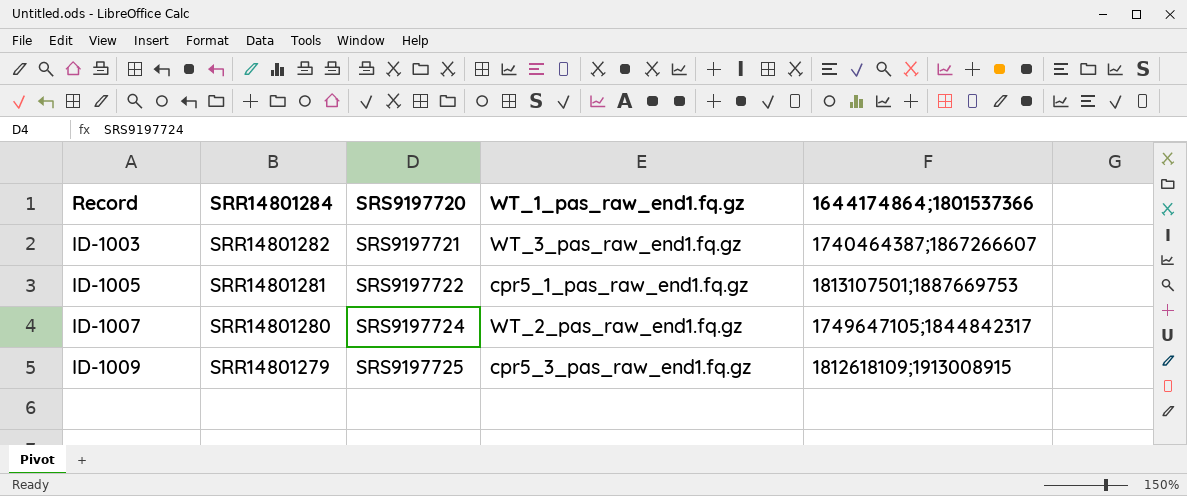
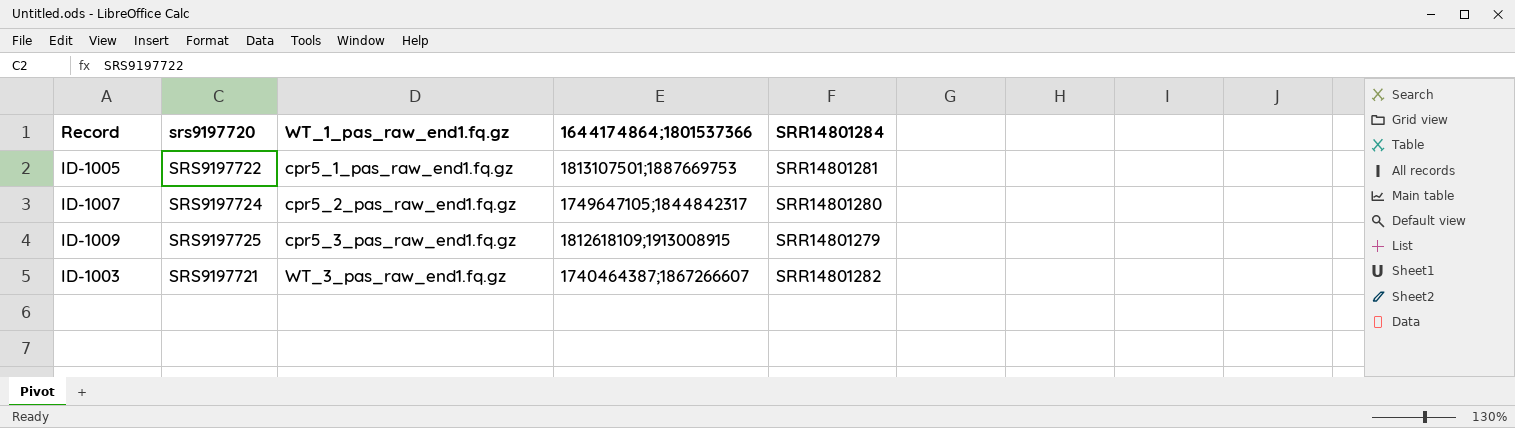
row order: Record ascending -> WT_1_pas_raw_end1.fq.gz ascending
column name: SRS9197720 -> srs9197720
column SRR14801284 | position: 2 -> 5
ID-1007 | WT_1_pas_raw_end1.fq.gz: WT_2_pas_raw_end1.fq.gz -> cpr5_2_pas_raw_end1.fq.gz

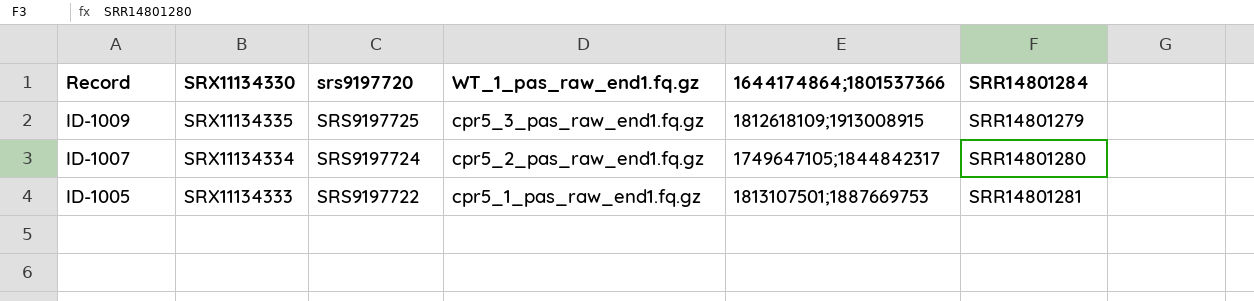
row order: WT_1_pas_raw_end1.fq.gz ascending -> Record descending
column SRX11134330 | position: none -> 2
row ID-1003: SRS9197721 | WT_3_pas_raw_end1.fq.gz | 1740464387;1867266607 | SRR14801282 -> none

